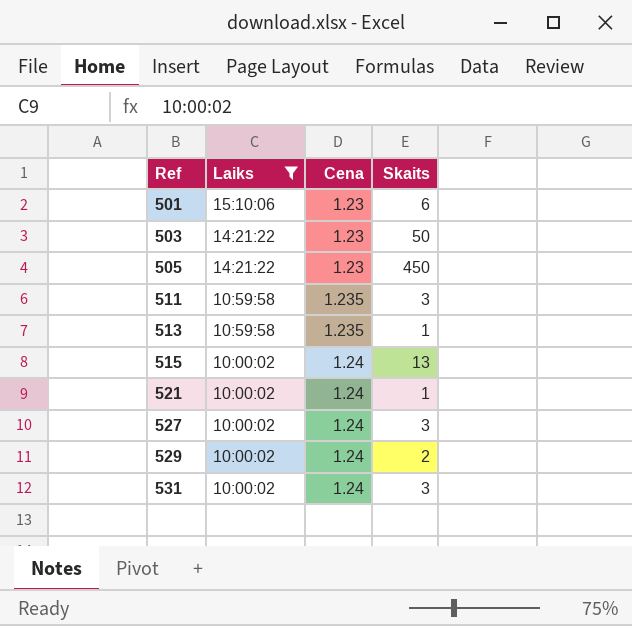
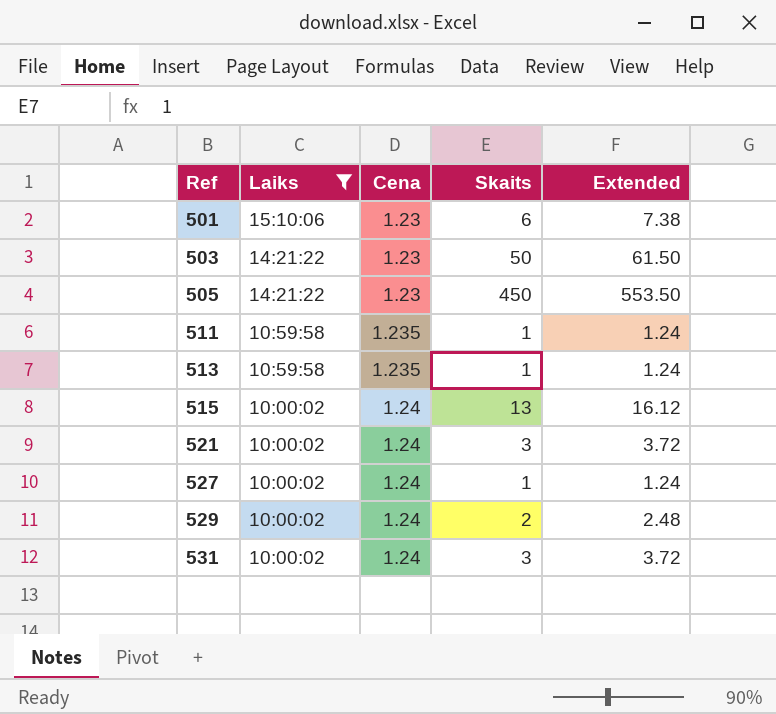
column Extended | formula: none -> [Cena] * [Skaits]
511 | Skaits: 3 -> 1
521 | Skaits: 1 -> 3
527 | Skaits: 3 -> 1

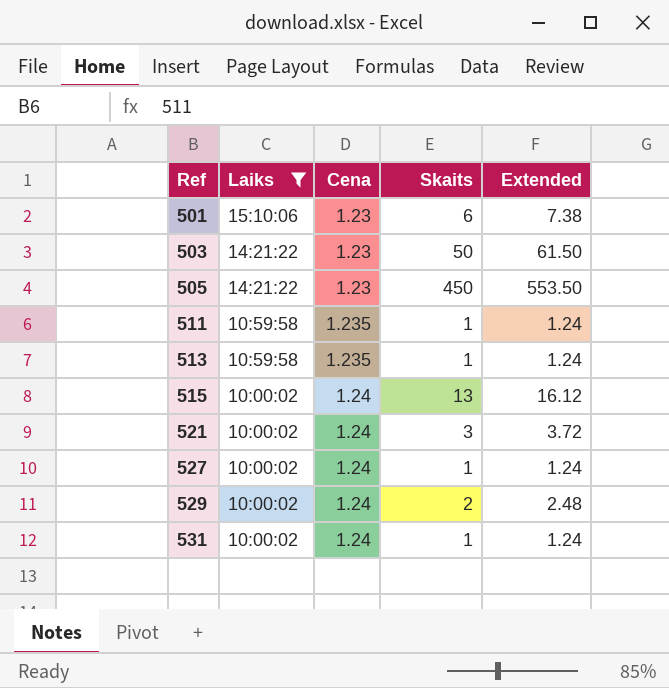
531 | Skaits: 3 -> 1
531 | Extended: 3.72 -> 1.24

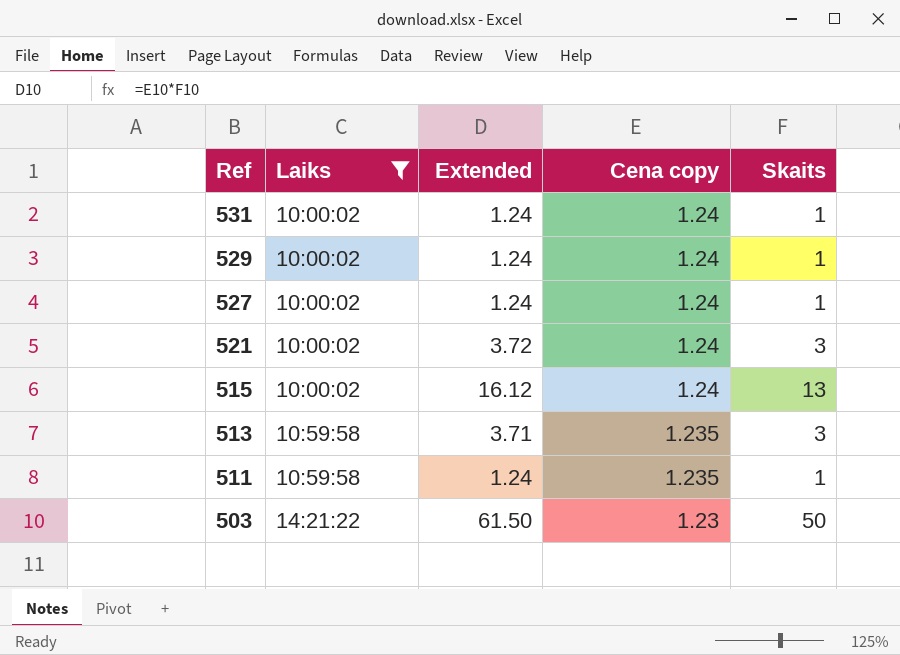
row order: Ref ascending -> Ref descending
column Extended | position: 5 -> 3
column name: Cena -> Cena copy
row 501: 15:10:06 | 1.23 | 6 | 7.38 -> none
row 505: 14:21:22 | 1.23 | 450 | 553.50 -> none
529 | Extended: 2.48 -> 1.24
529 | Skaits: 2 -> 1
513 | Extended: 1.24 -> 3.71
513 | Skaits: 1 -> 3

